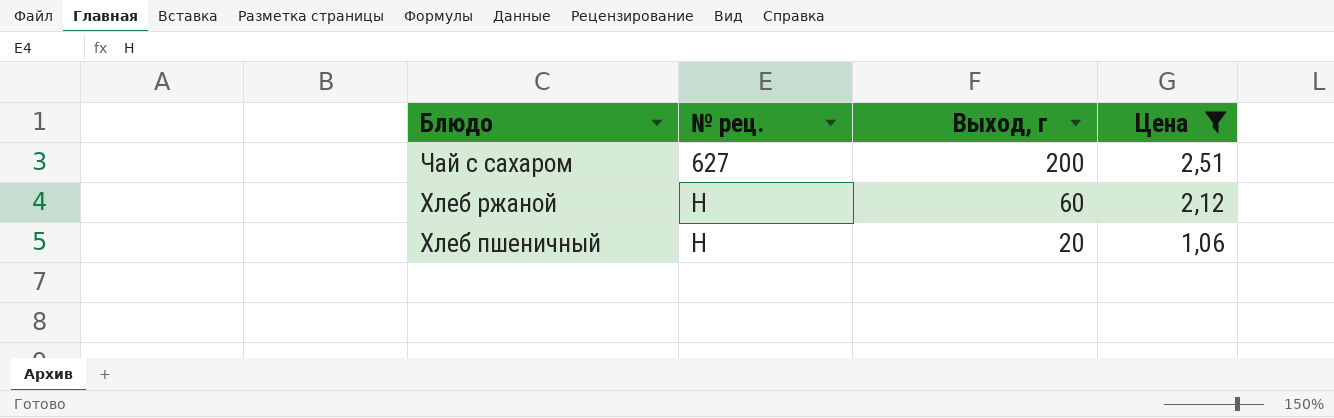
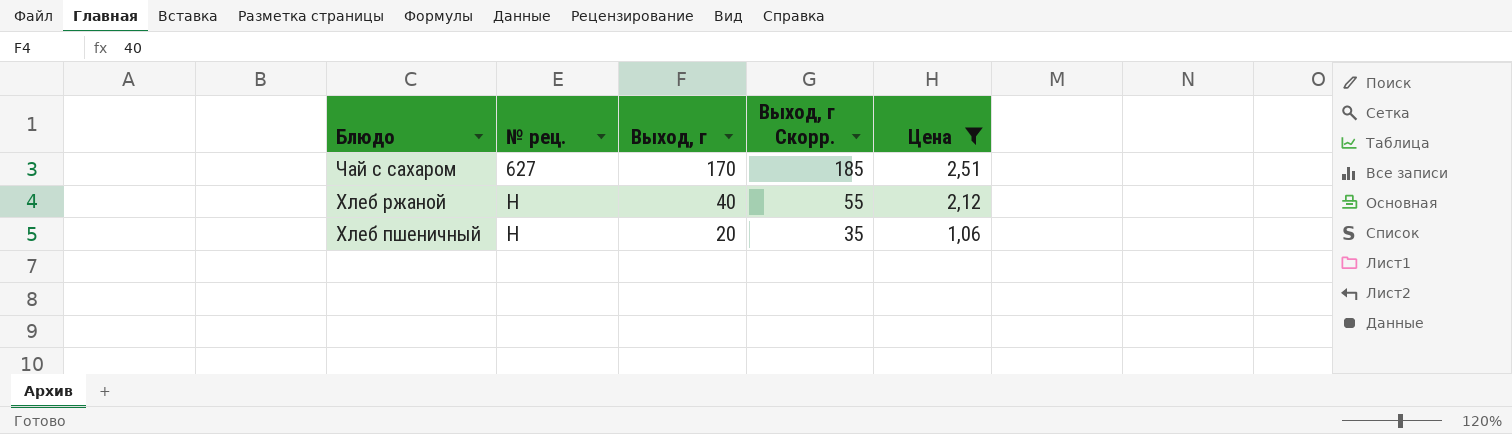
column Выход, г Скорр. | formula: none -> [Выход, г] + 15
Чай с сахаром | Выход, г: 200 -> 170
Хлеб ржаной | Выход, г: 60 -> 40

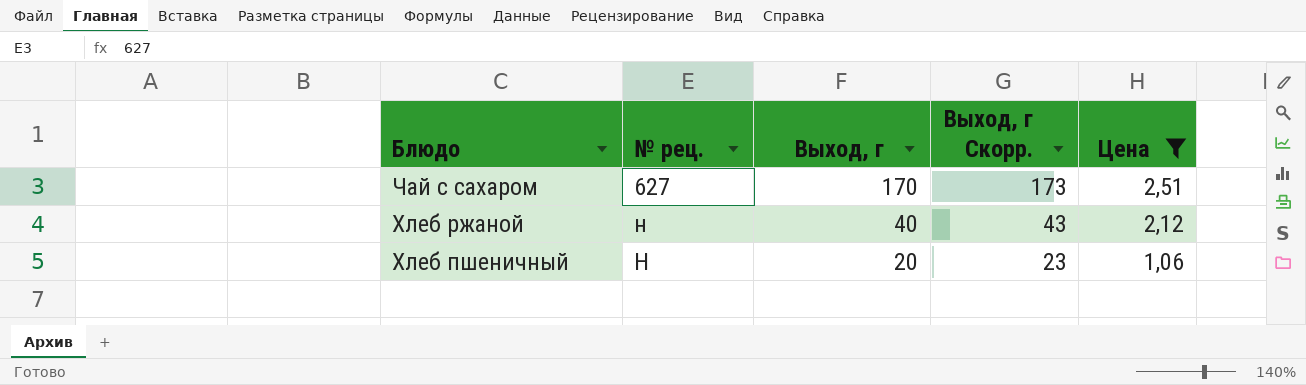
column Выход, г Скорр. | formula: [Выход, г] + 15 -> [Выход, г] + 3
Хлеб ржаной | № рец.: Н -> н

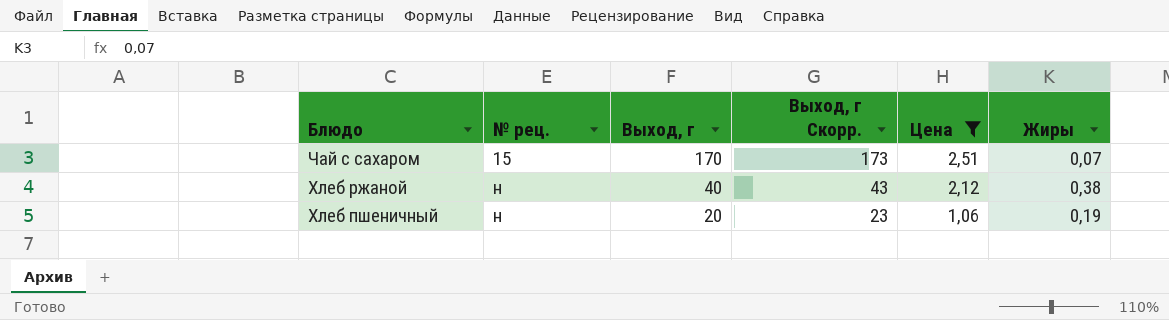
column Жиры | position: none -> 6
Чай с сахаром | № рец.: 627 -> 15
Хлеб пшеничный | № рец.: Н -> н

